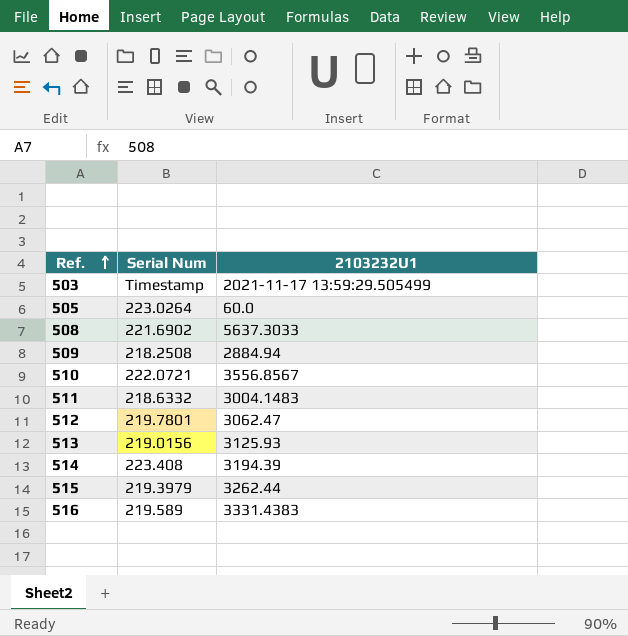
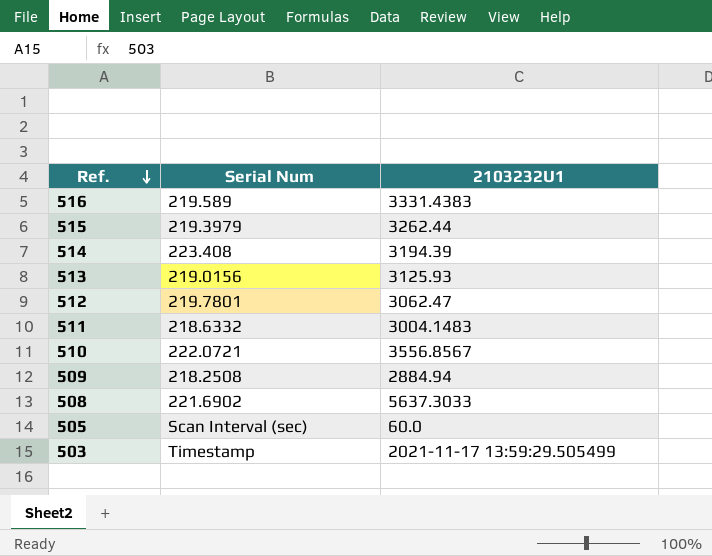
row order: Ref. ascending -> Ref. descending
505 | Serial Num: 223.0264 -> Scan Interval (sec)

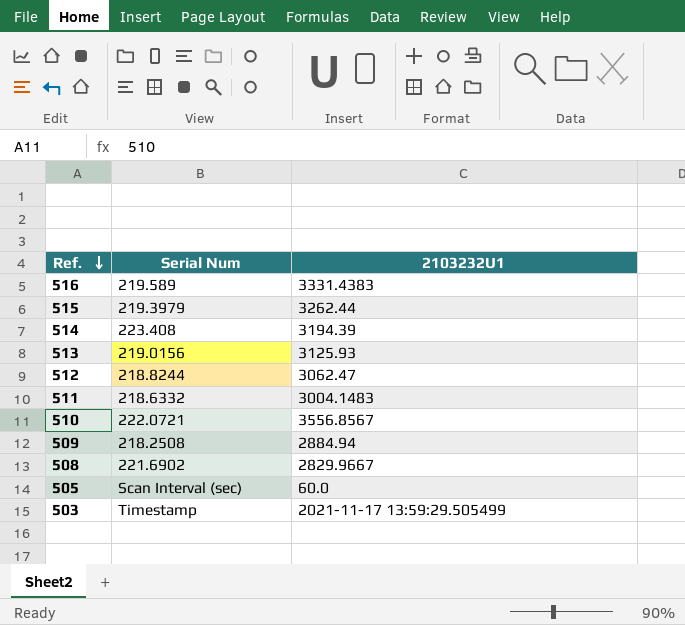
512 | Serial Num: 219.7801 -> 218.8244
508 | 2103232U1: 5637.3033 -> 2829.9667

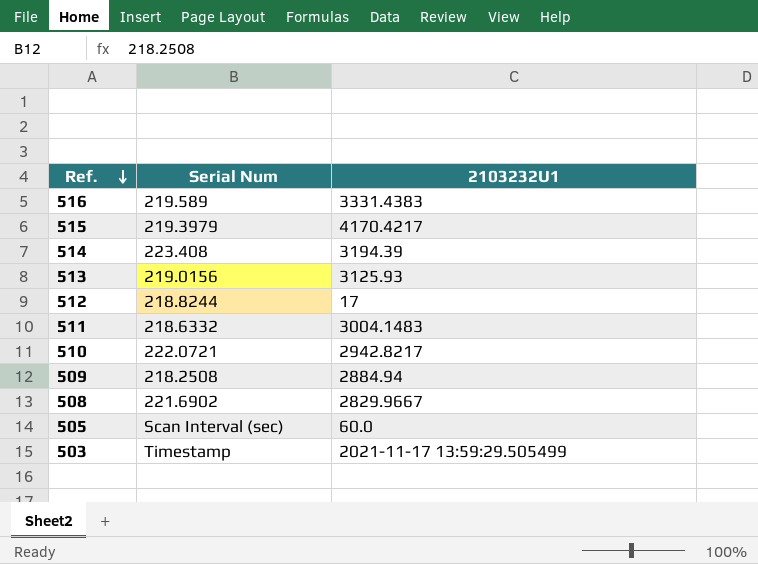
515 | 2103232U1: 3262.44 -> 4170.4217
512 | 2103232U1: 3062.47 -> 17
510 | 2103232U1: 3556.8567 -> 2942.8217

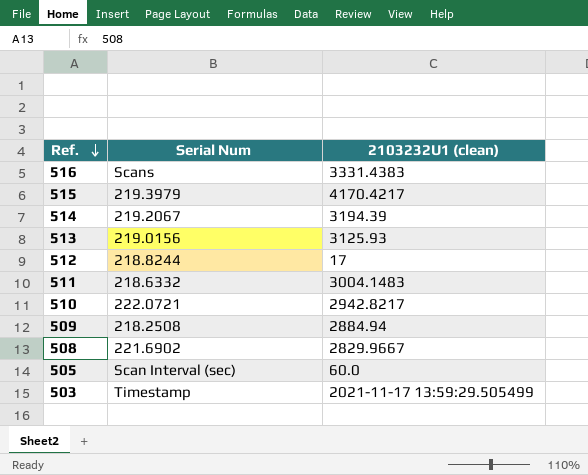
column name: 2103232U1 -> 2103232U1 (clean)
516 | Serial Num: 219.589 -> Scans
514 | Serial Num: 223.408 -> 219.2067

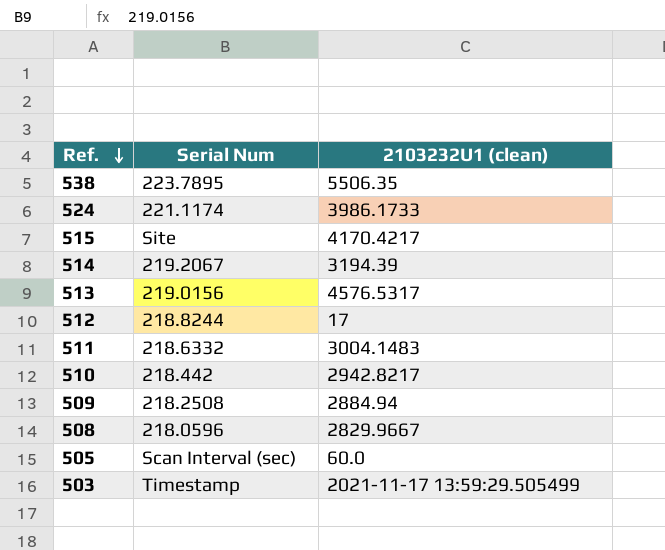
row 516: Scans | 3331.4383 -> none
row 538: none -> 223.7895 | 5506.35
row 524: none -> 221.1174 | 3986.1733
515 | Serial Num: 219.3979 -> Site
513 | 2103232U1 (clean): 3125.93 -> 4576.5317
510 | Serial Num: 222.0721 -> 218.442
508 | Serial Num: 221.6902 -> 218.0596

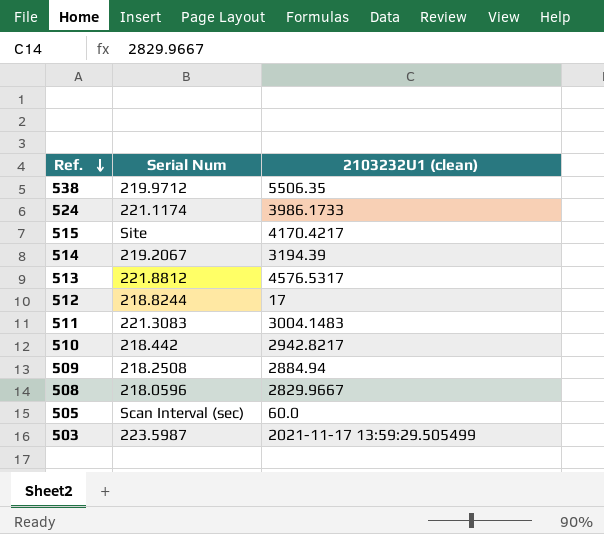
538 | Serial Num: 223.7895 -> 219.9712
513 | Serial Num: 219.0156 -> 221.8812
511 | Serial Num: 218.6332 -> 221.3083
503 | Serial Num: Timestamp -> 223.5987

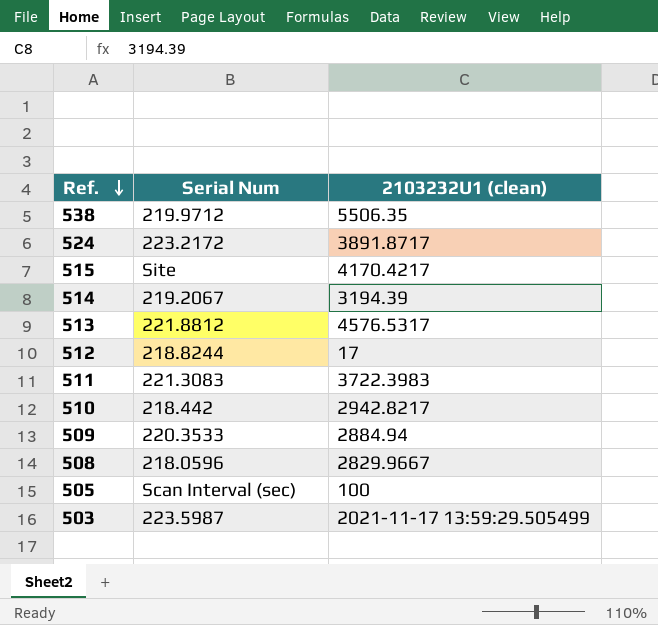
524 | Serial Num: 221.1174 -> 223.2172
524 | 2103232U1 (clean): 3986.1733 -> 3891.8717
511 | 2103232U1 (clean): 3004.1483 -> 3722.3983
509 | Serial Num: 218.2508 -> 220.3533
505 | 2103232U1 (clean): 60.0 -> 100

